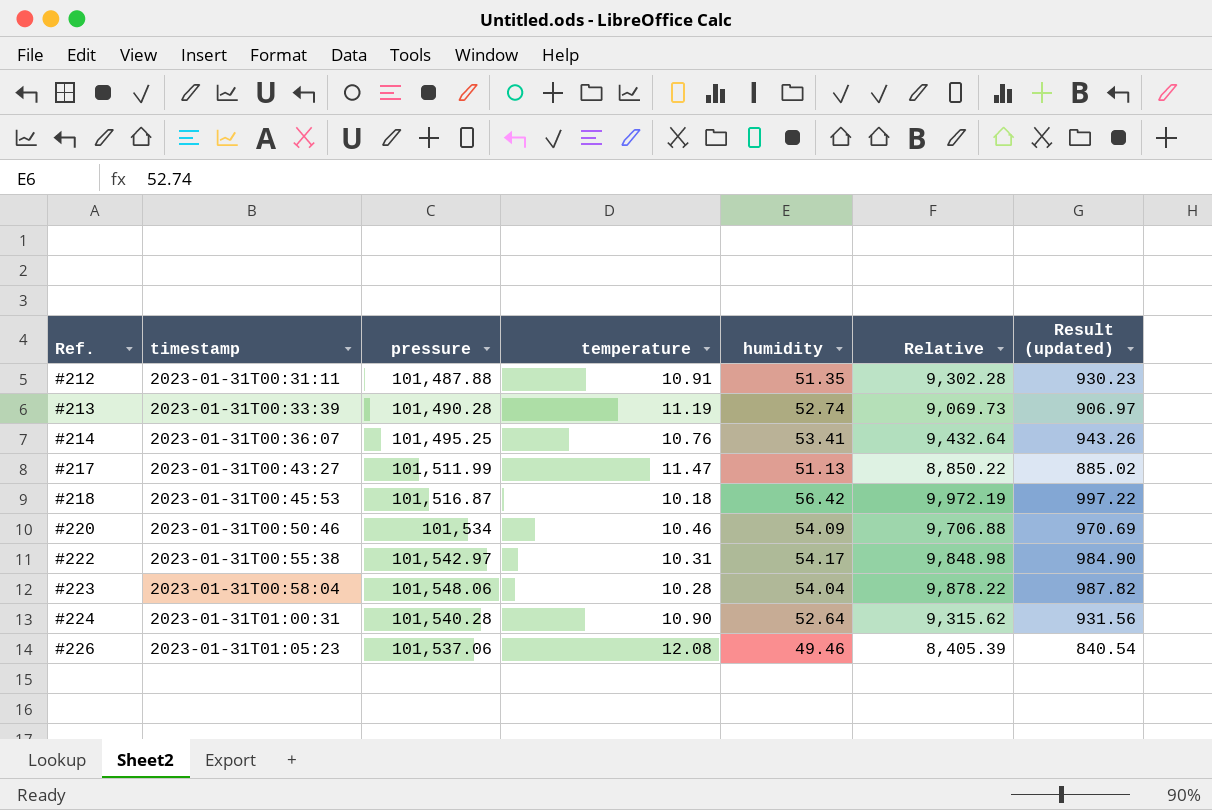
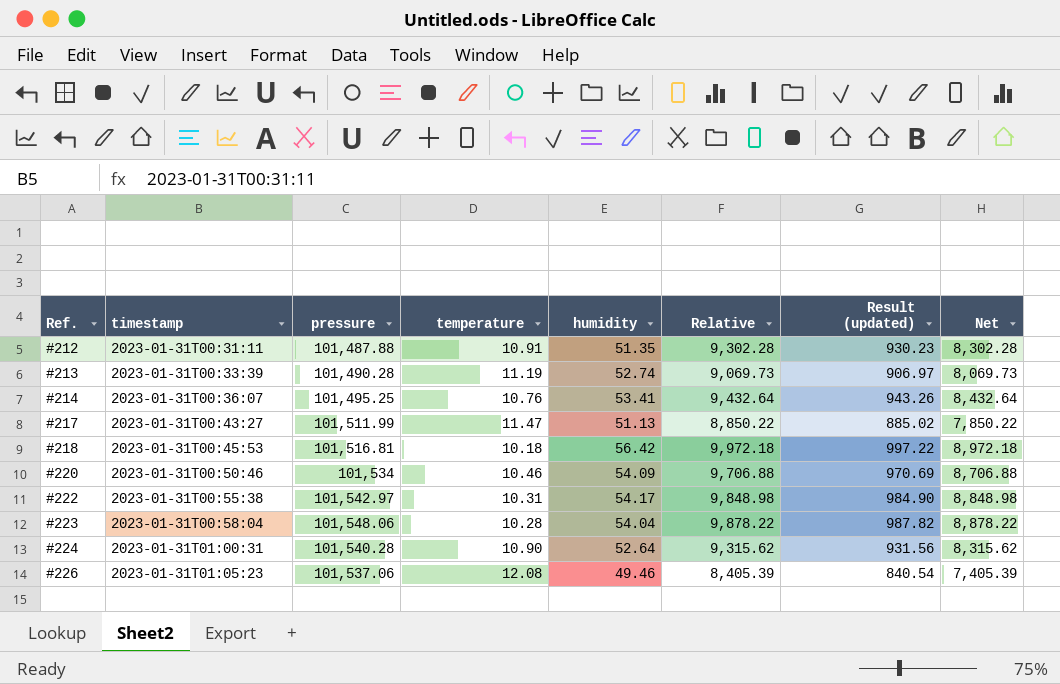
column Net | formula: none -> [Relative] - 1000
#218 | pressure: 101,516.87 -> 101,516.81
#218 | Relative: 9,972.19 -> 9,972.18

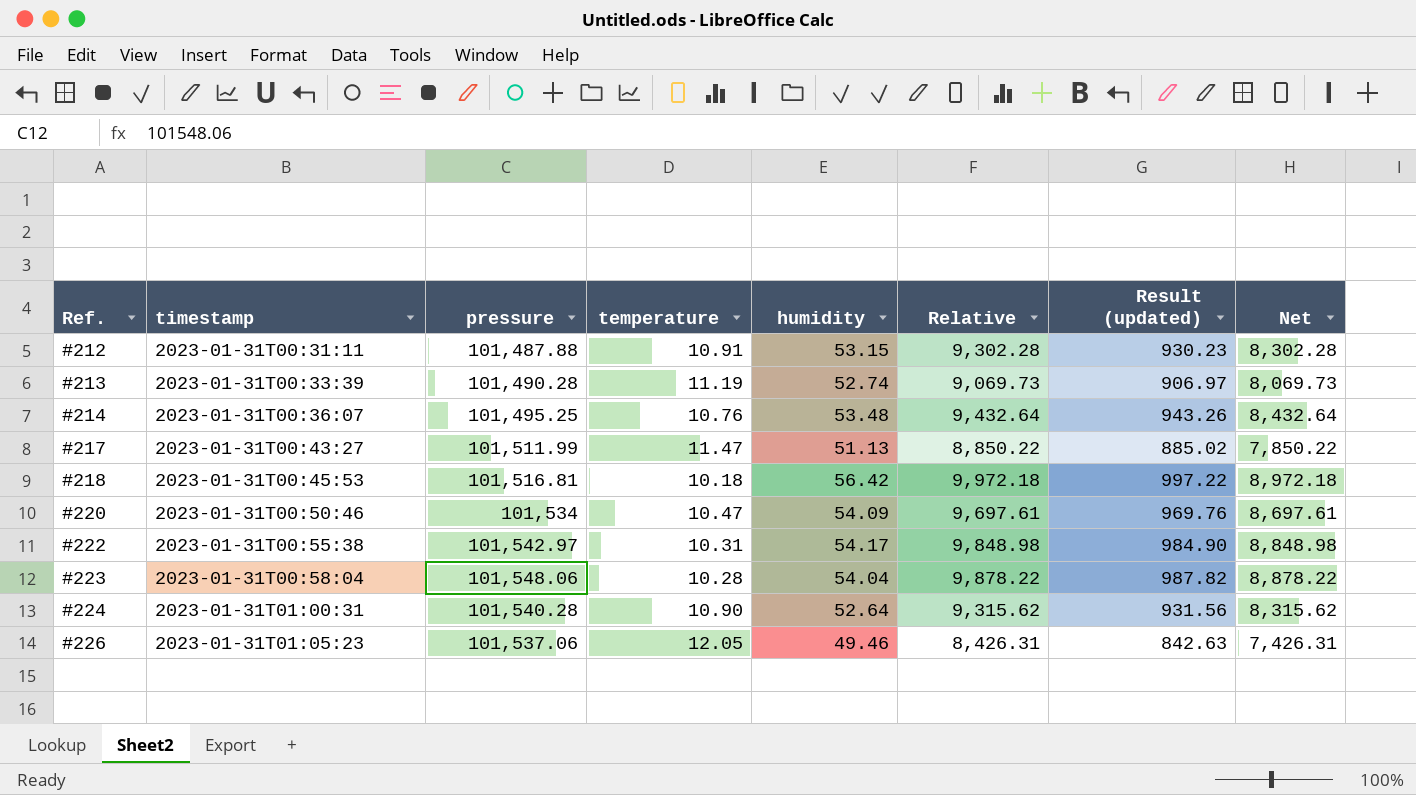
#212 | humidity: 51.35 -> 53.15
#214 | humidity: 53.41 -> 53.48
#220 | temperature: 10.46 -> 10.47
#220 | Relative: 9,706.88 -> 9,697.61
#220 | Result (updated): 970.69 -> 969.76
#220 | Net: 8,706.88 -> 8,697.61
#226 | temperature: 12.08 -> 12.05
#226 | Relative: 8,405.39 -> 8,426.31
#226 | Result (updated): 840.54 -> 842.63
#226 | Net: 7,405.39 -> 7,426.31

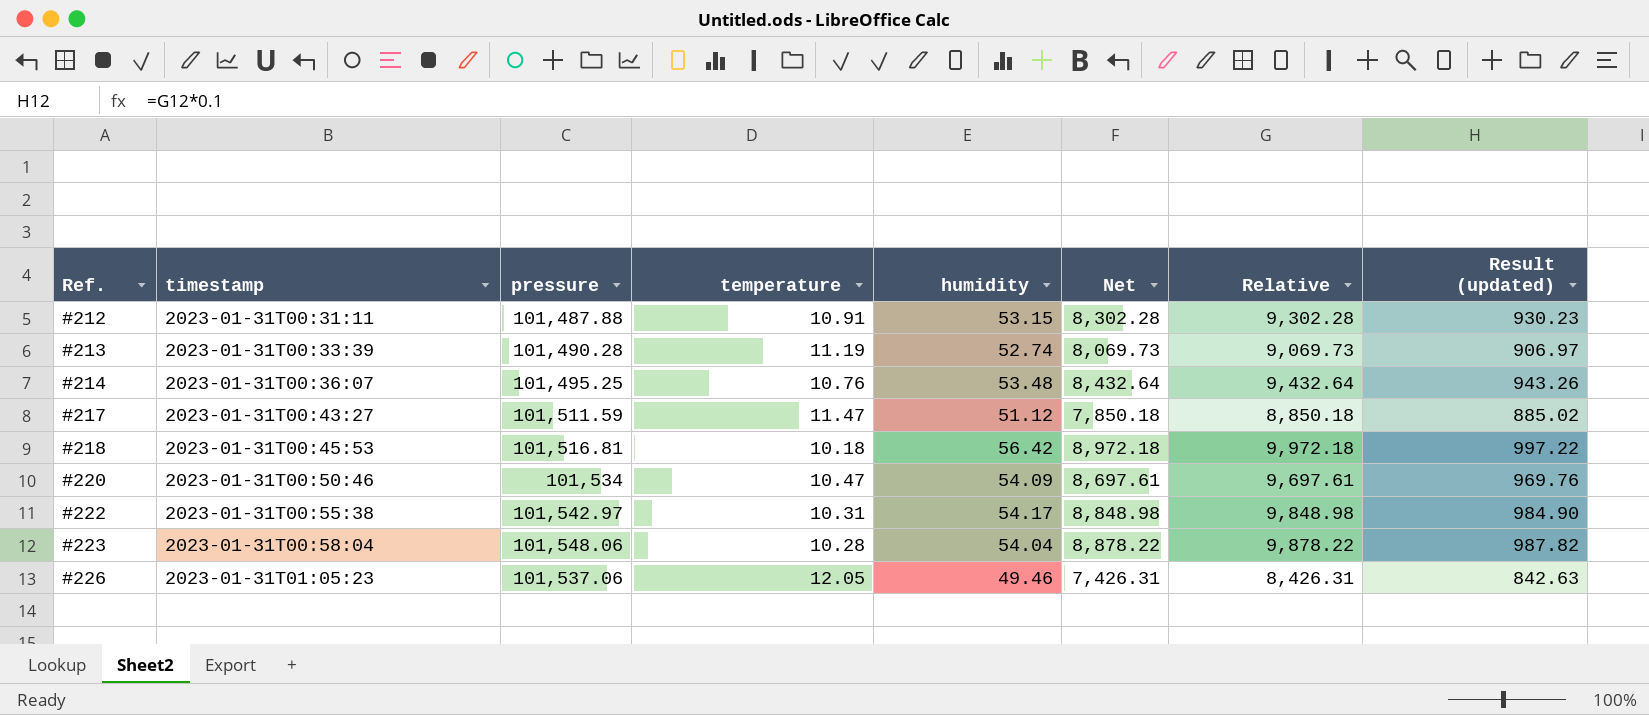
column Net | position: 8 -> 6
row #224: 2023-01-31T01:00:31 | 101,540.28 | 10.90 | 52.64 | 9,315.62 | 931.56 | 8,315.62 -> none
#217 | pressure: 101,511.99 -> 101,511.59
#217 | humidity: 51.13 -> 51.12
#217 | Net: 7,850.22 -> 7,850.18
#217 | Relative: 8,850.22 -> 8,850.18

